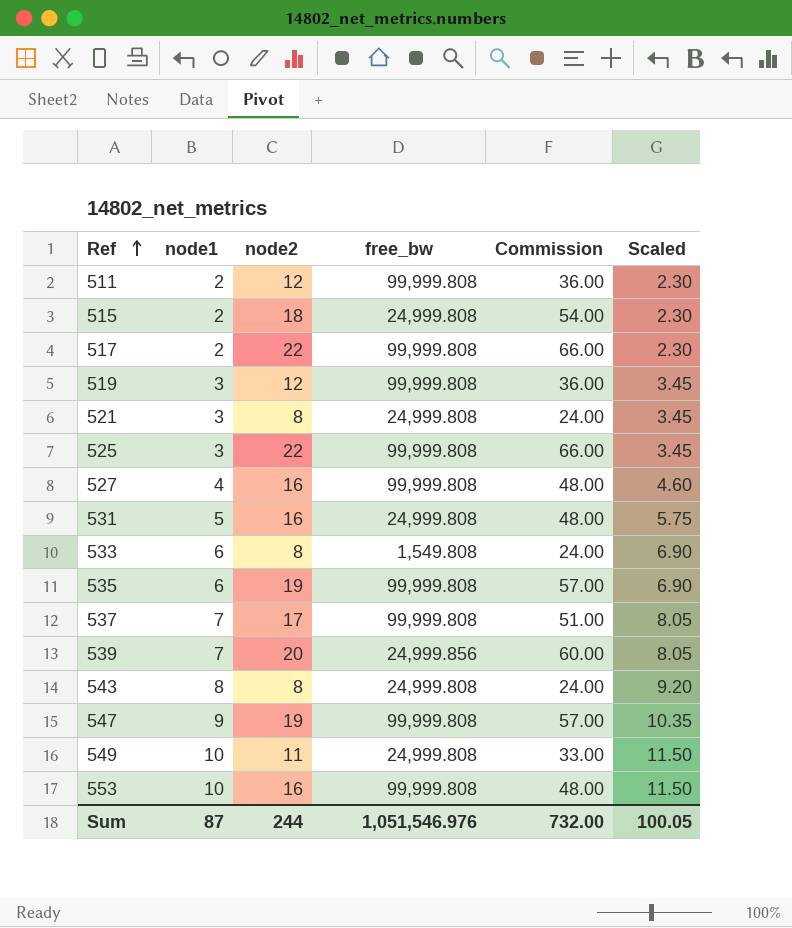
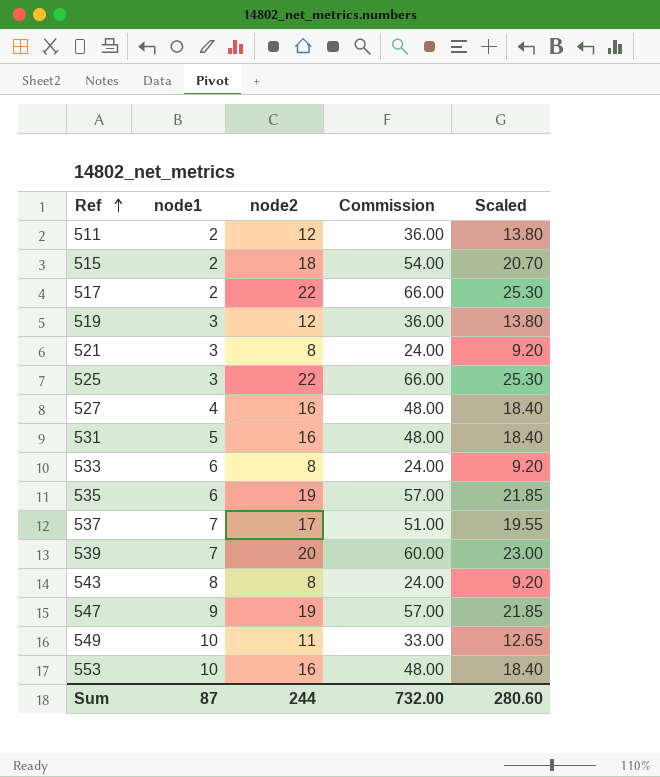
column free_bw | position: 4 -> none
column Scaled | formula: [node1] * 1.15 -> [node2] * 1.15
Sum | Scaled: 100.05 -> 280.60

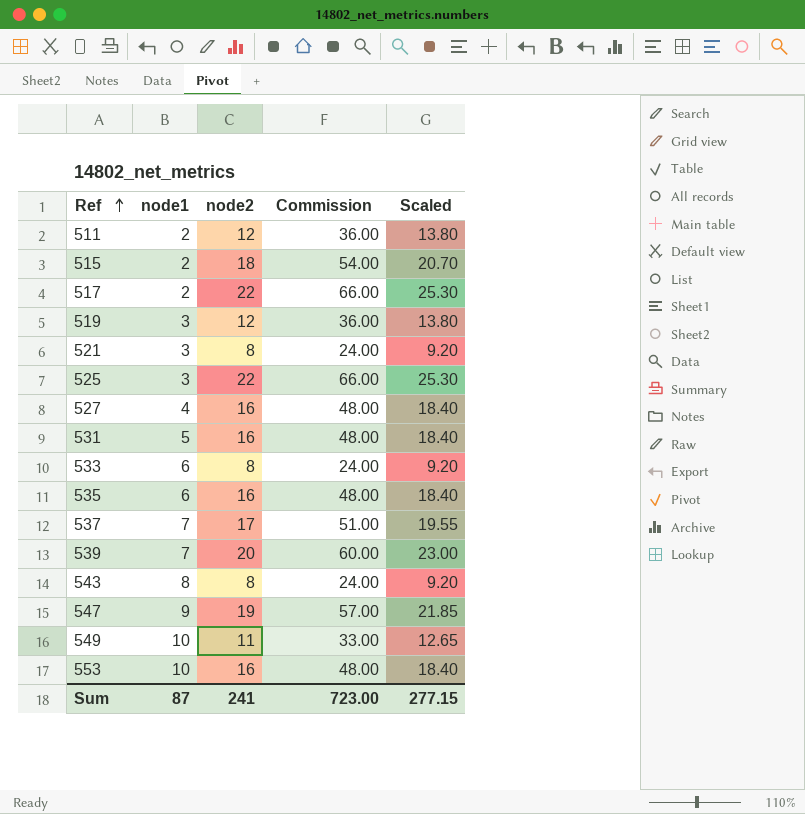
535 | node2: 19 -> 16
535 | Commission: 57.00 -> 48.00
535 | Scaled: 21.85 -> 18.40
Sum | node2: 244 -> 241
Sum | Commission: 732.00 -> 723.00
Sum | Scaled: 280.60 -> 277.15

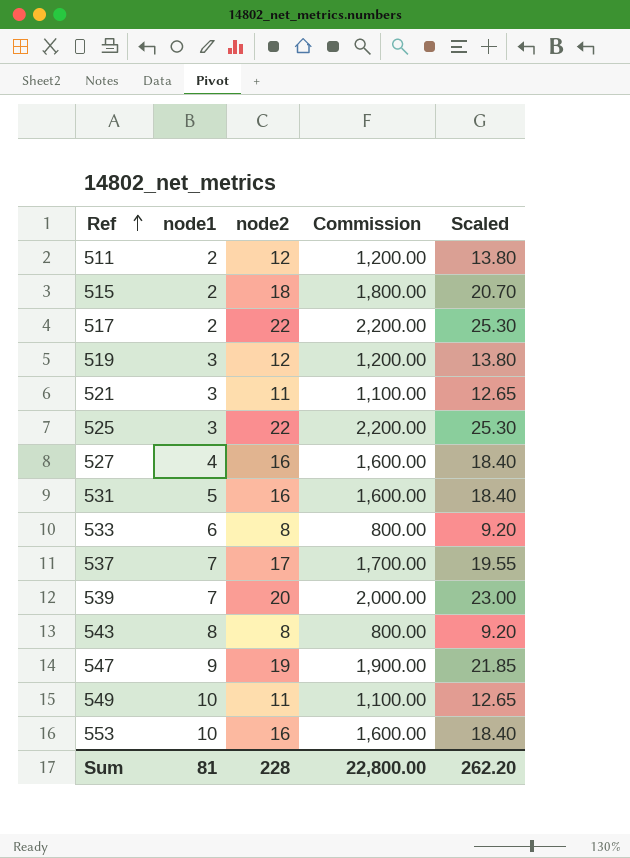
column Commission | formula: [node2] * 3 -> [node2] * 100
row 535: 6 | 16 | 48.00 | 18.40 -> none
521 | node2: 8 -> 11
521 | Scaled: 9.20 -> 12.65
Sum | node1: 87 -> 81
Sum | node2: 241 -> 228
Sum | Commission: 723.00 -> 22,800.00
Sum | Scaled: 277.15 -> 262.20

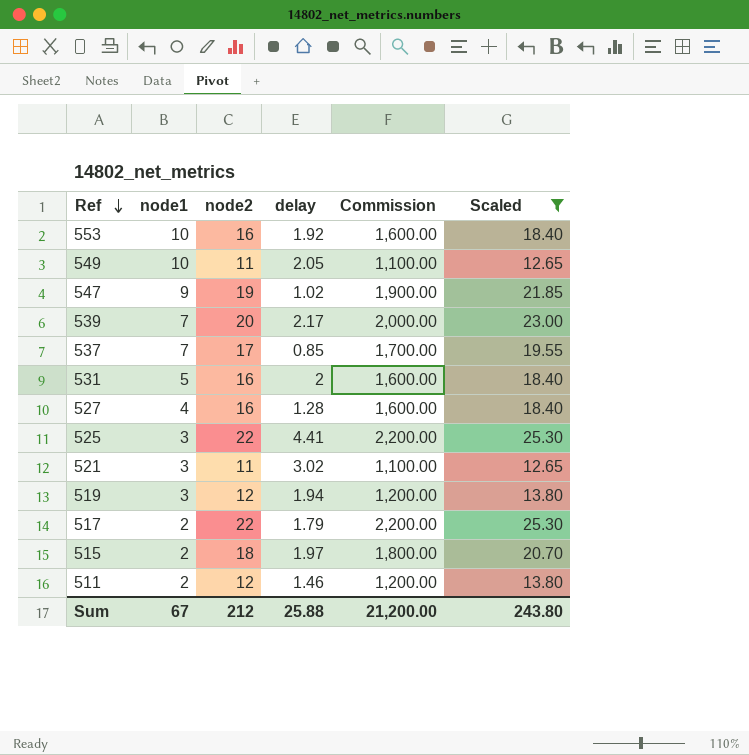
filter: none -> Scaled != 9.20
row order: Ref ascending -> Ref descending
column delay | position: none -> 4
Sum | node1: 81 -> 67
Sum | node2: 228 -> 212
Sum | Commission: 22,800.00 -> 21,200.00
Sum | Scaled: 262.20 -> 243.80

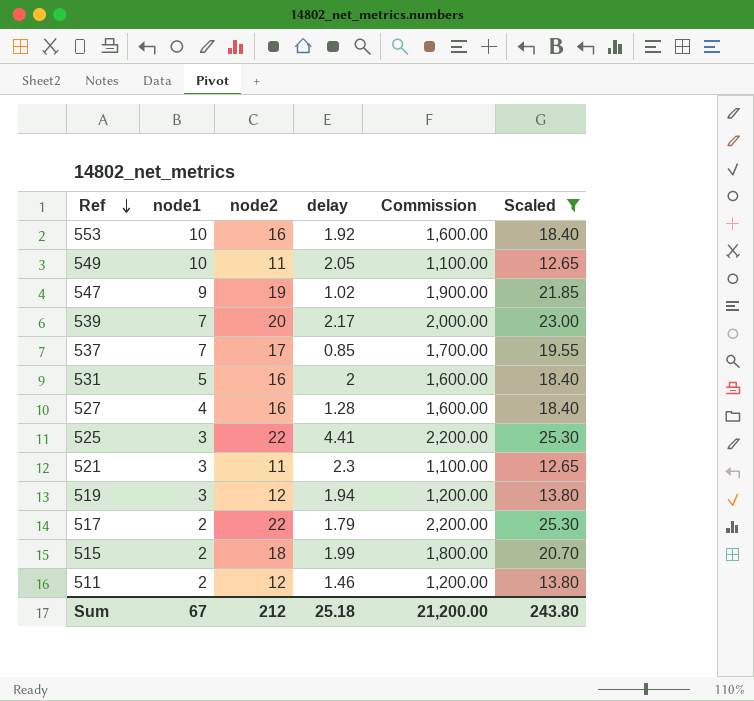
521 | delay: 3.02 -> 2.3
515 | delay: 1.97 -> 1.99
Sum | delay: 25.88 -> 25.18

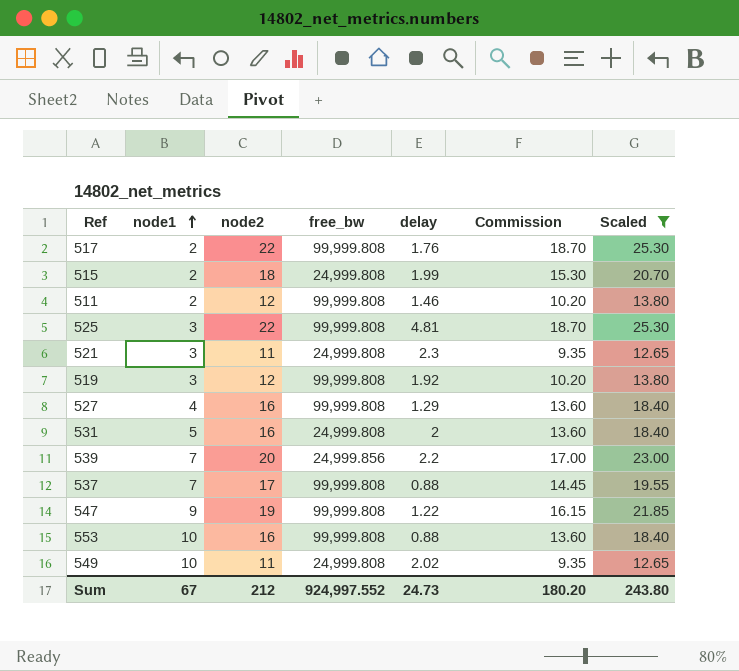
row order: Ref descending -> node1 ascending
column free_bw | position: none -> 4
column Commission | formula: [node2] * 100 -> [node2] * 0.85
517 | delay: 1.79 -> 1.76
525 | delay: 4.41 -> 4.81
519 | delay: 1.94 -> 1.92
527 | delay: 1.28 -> 1.29
539 | delay: 2.17 -> 2.2
537 | delay: 0.85 -> 0.88
547 | delay: 1.02 -> 1.22
553 | delay: 1.92 -> 0.88
549 | delay: 2.05 -> 2.02
Sum | delay: 25.18 -> 24.73
Sum | Commission: 21,200.00 -> 180.20

